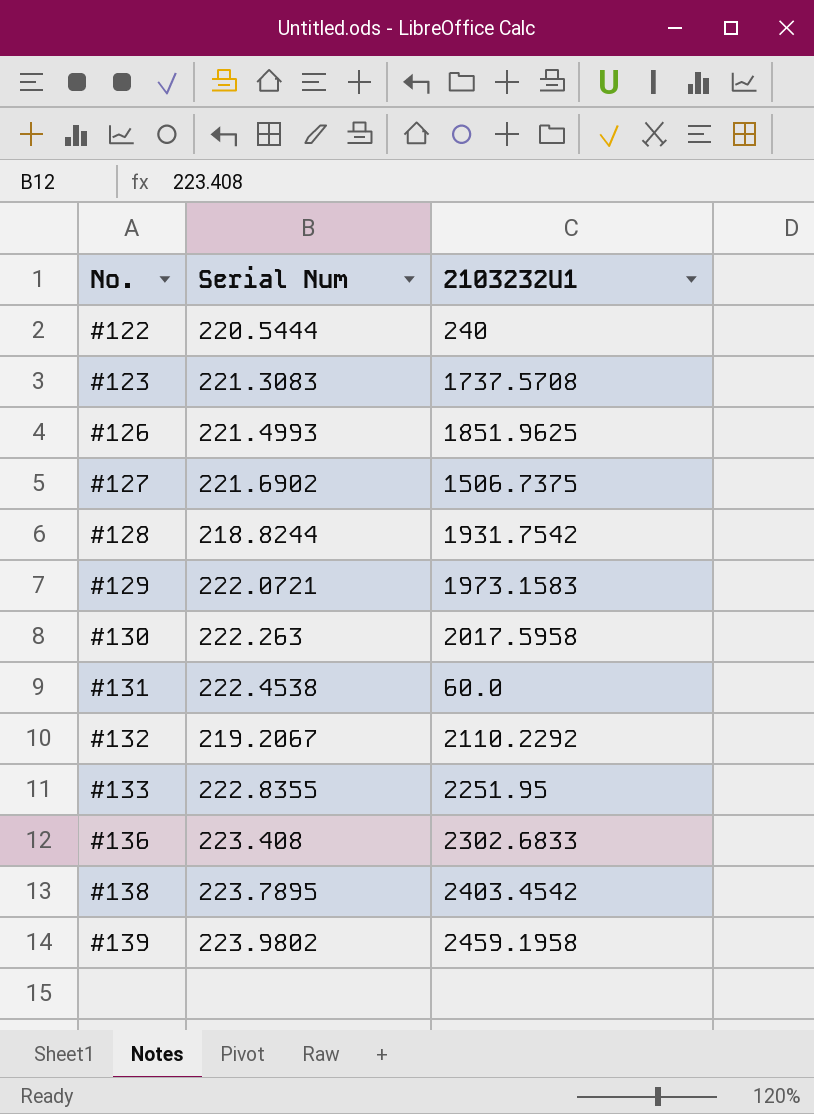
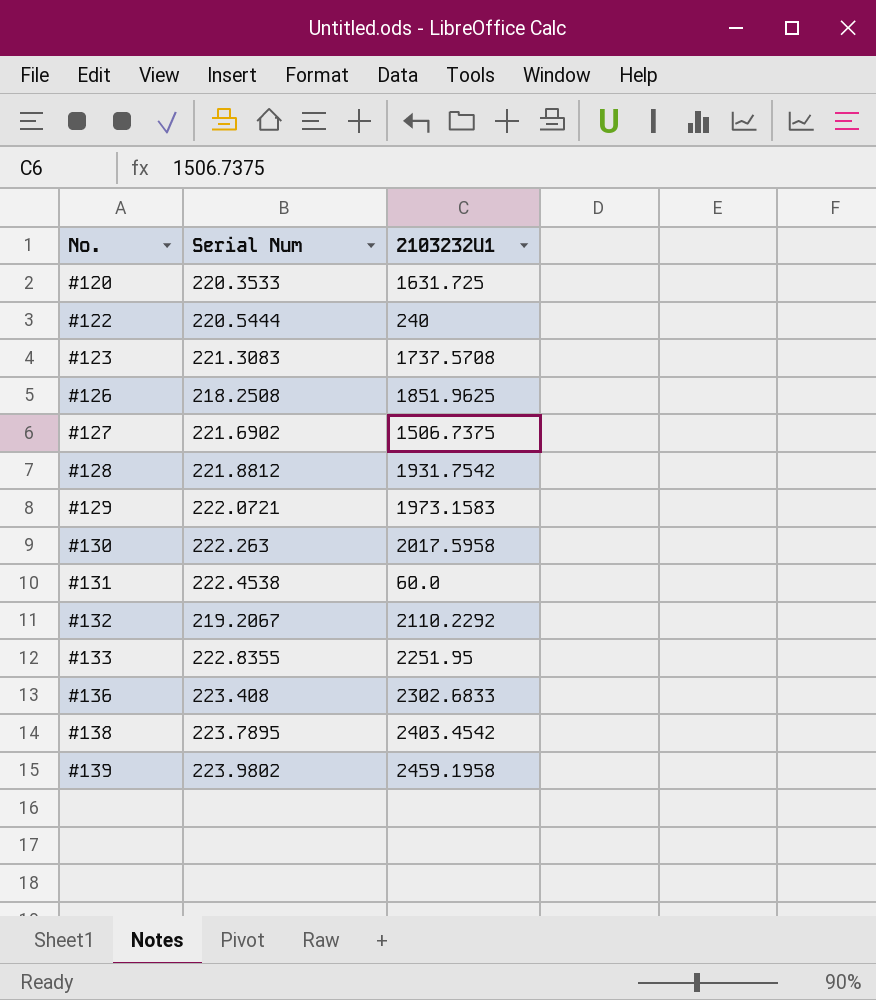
row #120: none -> 220.3533 | 1631.725
#126 | Serial Num: 221.4993 -> 218.2508
#128 | Serial Num: 218.8244 -> 221.8812

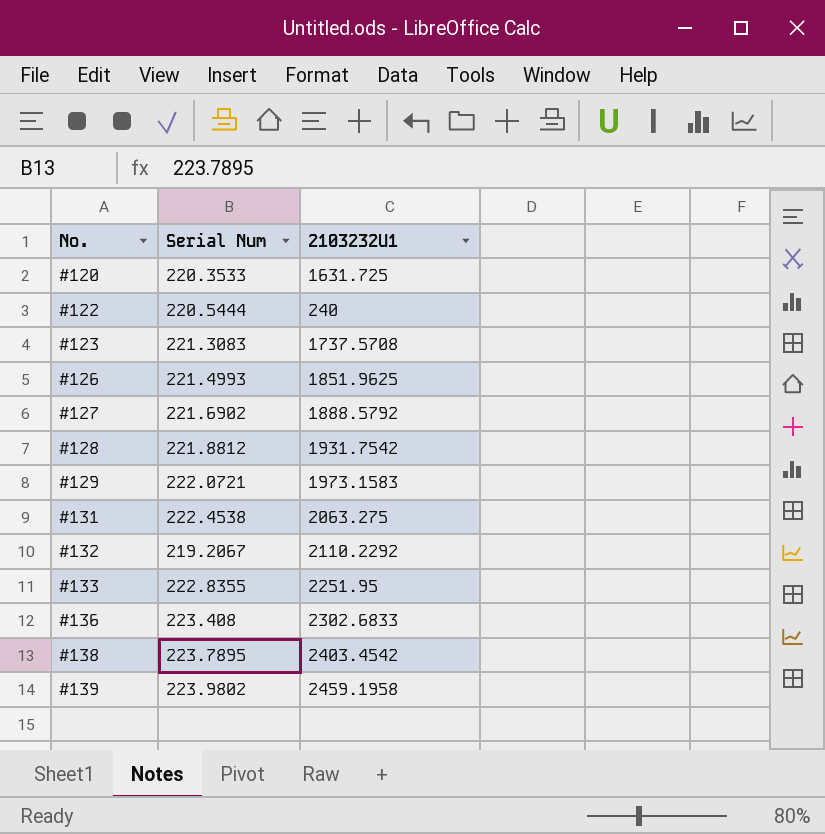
row #130: 222.263 | 2017.5958 -> none
#126 | Serial Num: 218.2508 -> 221.4993
#127 | 2103232U1: 1506.7375 -> 1888.5792
#131 | 2103232U1: 60.0 -> 2063.275

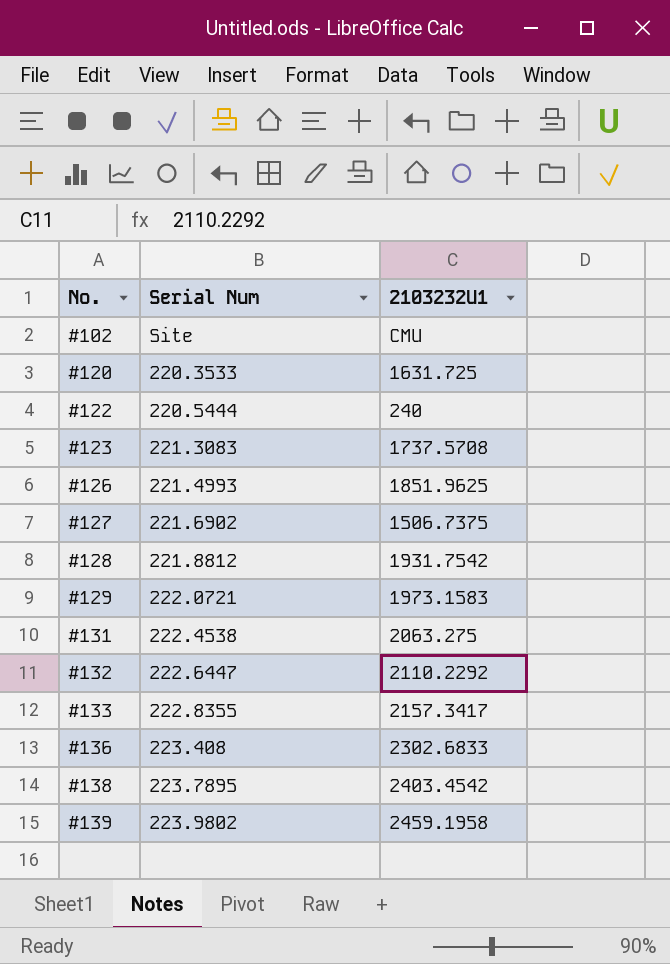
row #102: none -> Site | CMU
#127 | 2103232U1: 1888.5792 -> 1506.7375
#132 | Serial Num: 219.2067 -> 222.6447
#133 | 2103232U1: 2251.95 -> 2157.3417

